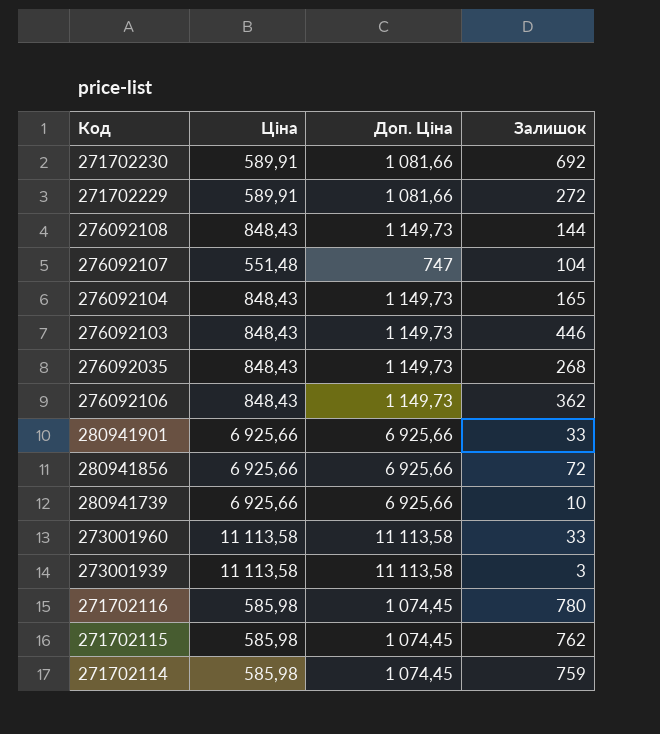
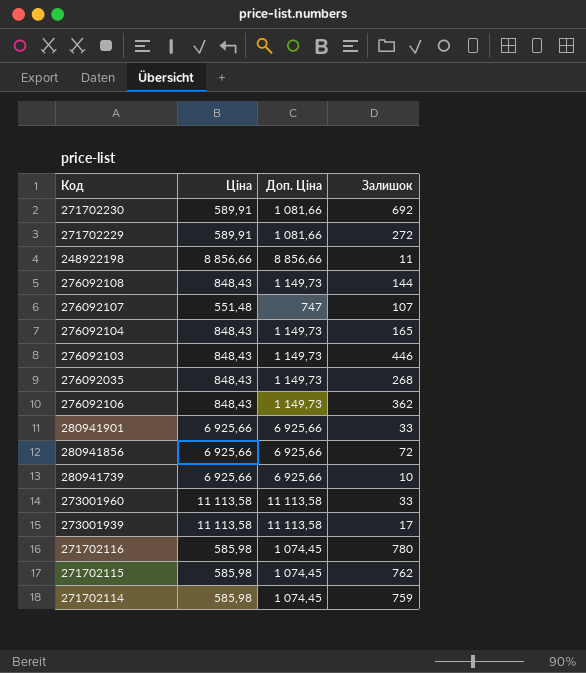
row 248922198: none -> 8 856,66 | 8 856,66 | 11
276092107 | Залишок: 104 -> 107
273001939 | Залишок: 3 -> 17

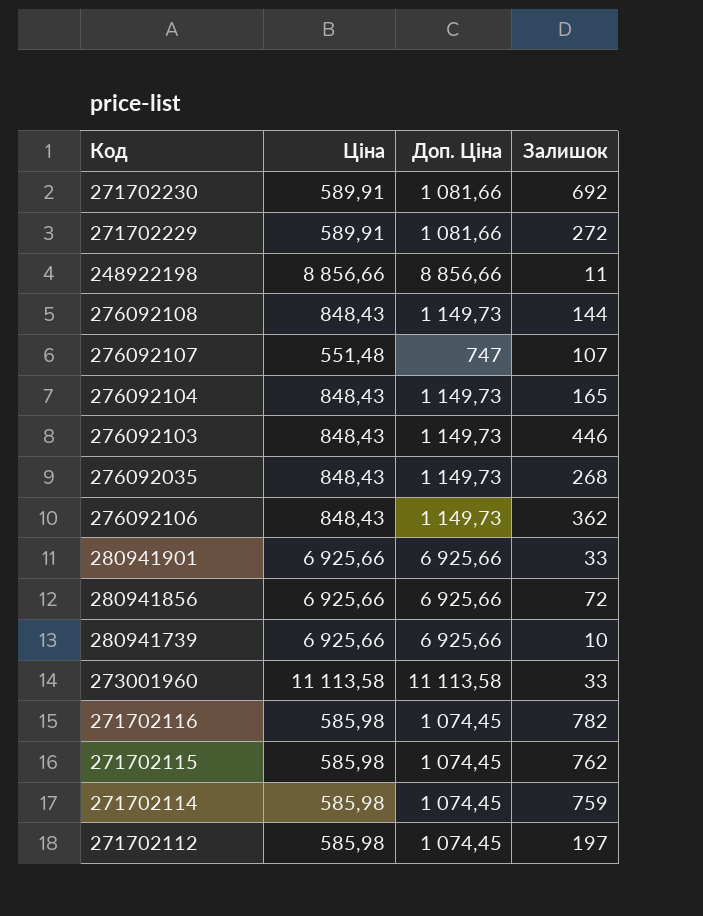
row 273001939: 11 113,58 | 11 113,58 | 17 -> none
271702116 | Залишок: 780 -> 782
row 271702112: none -> 585,98 | 1 074,45 | 197

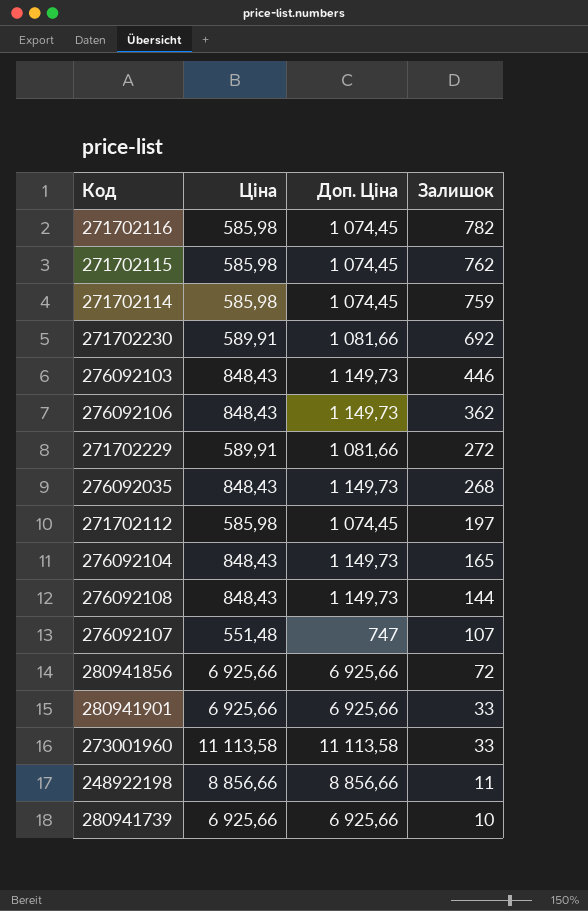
row order: none -> Залишок descending

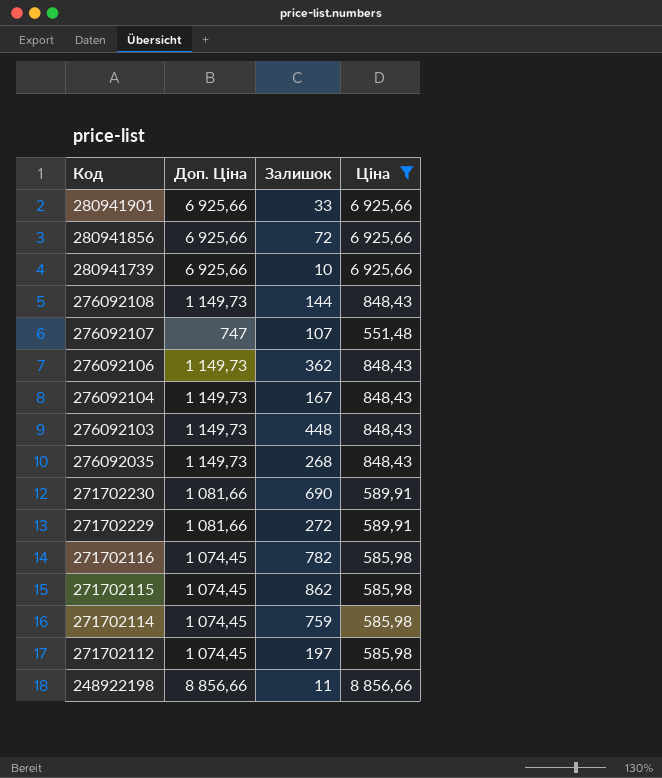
filter: none -> Ціна != 11 113,58
row order: Залишок descending -> Код descending
column Ціна | position: 2 -> 4
276092104 | Залишок: 165 -> 167
276092103 | Залишок: 446 -> 448
271702230 | Залишок: 692 -> 690
271702115 | Залишок: 762 -> 862

